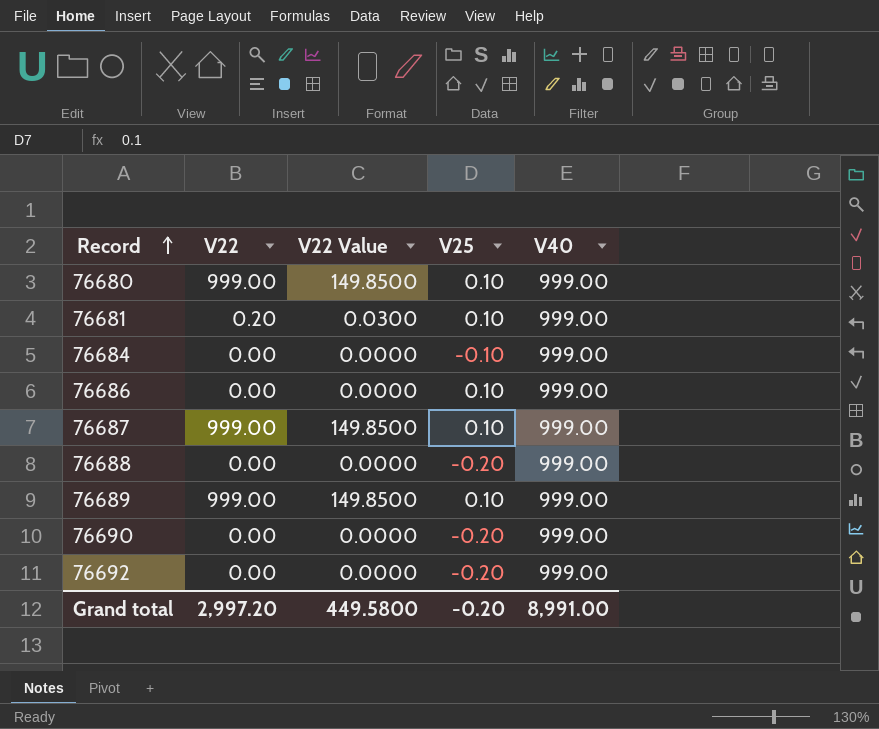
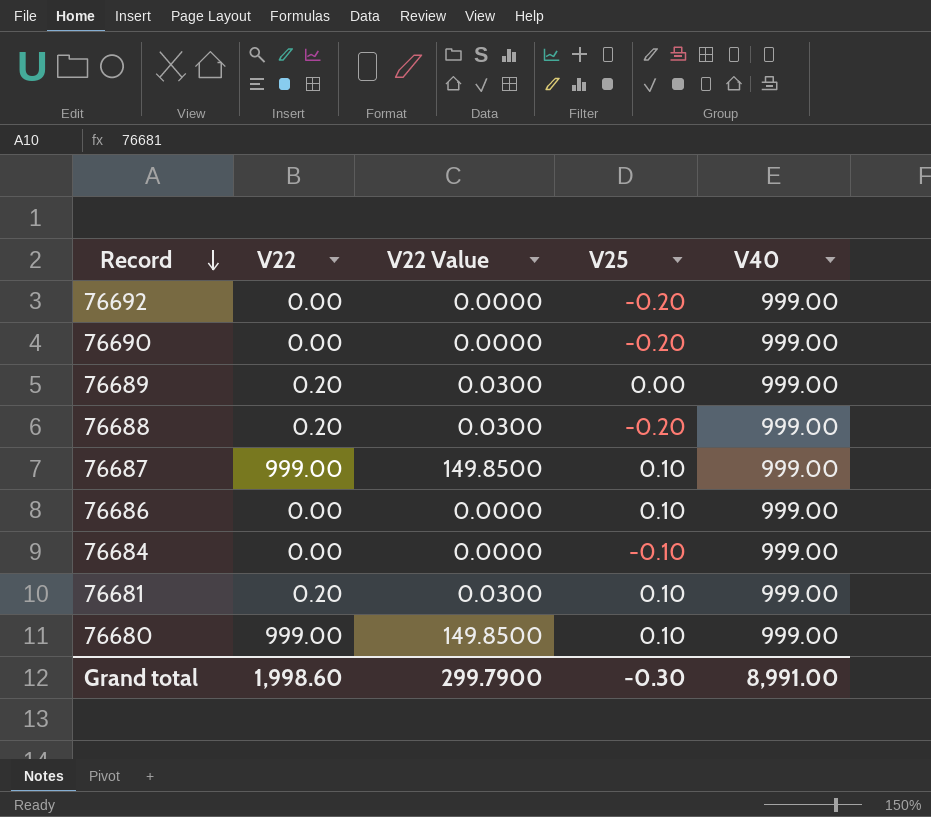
row order: Record ascending -> Record descending
76689 | V22: 999.00 -> 0.20
76689 | V22 Value: 149.8500 -> 0.0300
76689 | V25: 0.10 -> 0.00
76688 | V22: 0.00 -> 0.20
76688 | V22 Value: 0.0000 -> 0.0300
Grand total | V22: 2,997.20 -> 1,998.60
Grand total | V22 Value: 449.5800 -> 299.7900
Grand total | V25: -0.20 -> -0.30

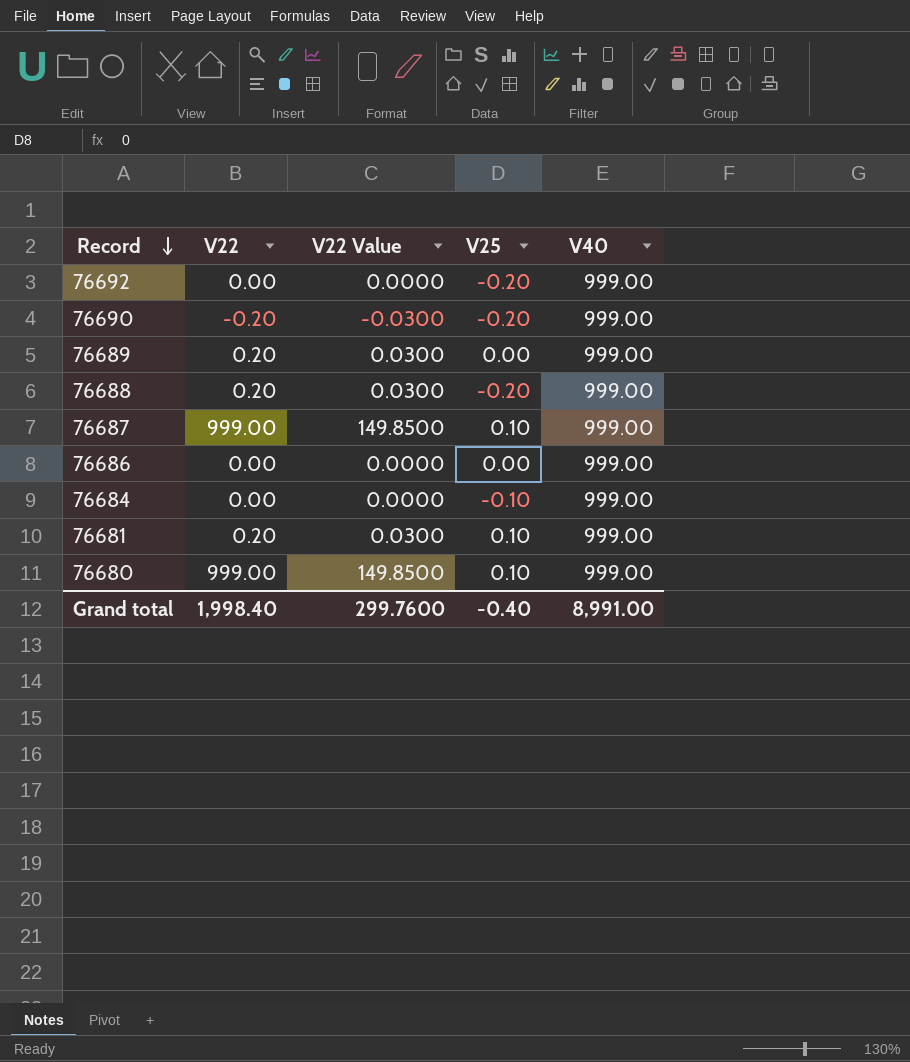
76690 | V22: 0.00 -> -0.20
76690 | V22 Value: 0.0000 -> -0.0300
76686 | V25: 0.10 -> 0.00
Grand total | V22: 1,998.60 -> 1,998.40
Grand total | V22 Value: 299.7900 -> 299.7600
Grand total | V25: -0.30 -> -0.40

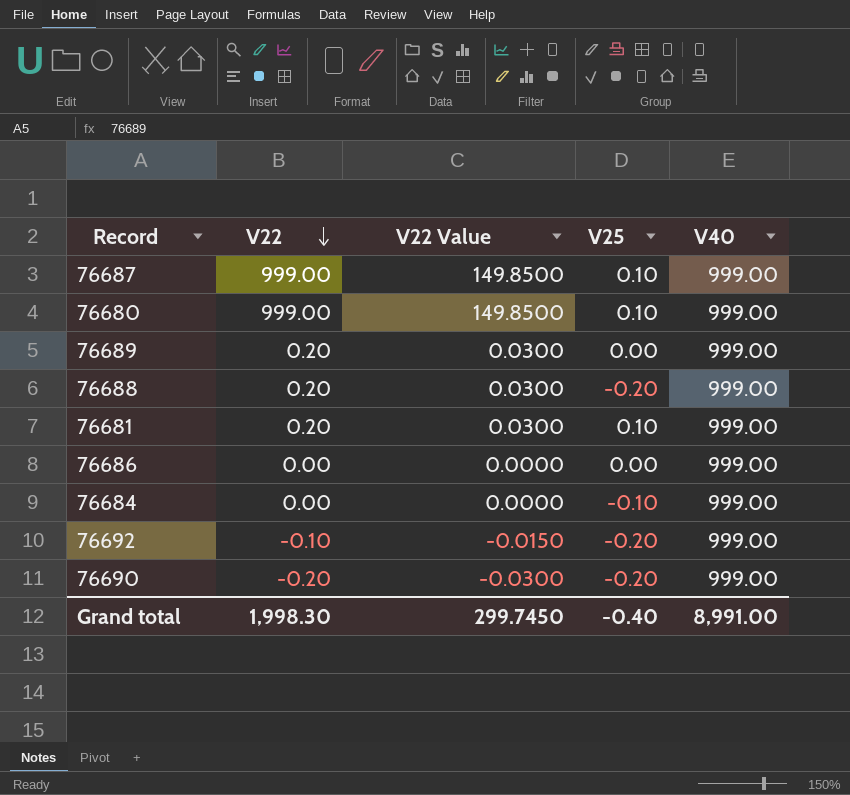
row order: Record descending -> V22 descending
76692 | V22: 0.00 -> -0.10
76692 | V22 Value: 0.0000 -> -0.0150
Grand total | V22: 1,998.40 -> 1,998.30
Grand total | V22 Value: 299.7600 -> 299.7450

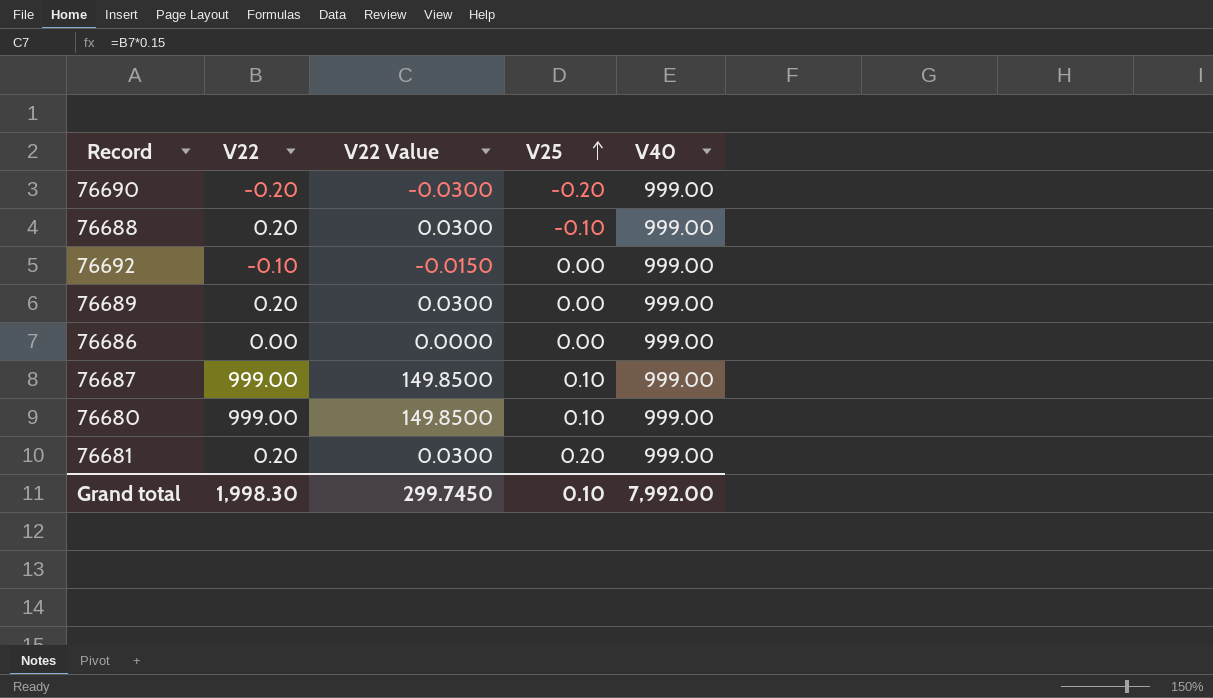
row order: V22 descending -> V25 ascending
row 76684: 0.00 | 0.0000 | -0.10 | 999.00 -> none
76688 | V25: -0.20 -> -0.10
76692 | V25: -0.20 -> 0.00
76681 | V25: 0.10 -> 0.20
Grand total | V25: -0.40 -> 0.10
Grand total | V40: 8,991.00 -> 7,992.00

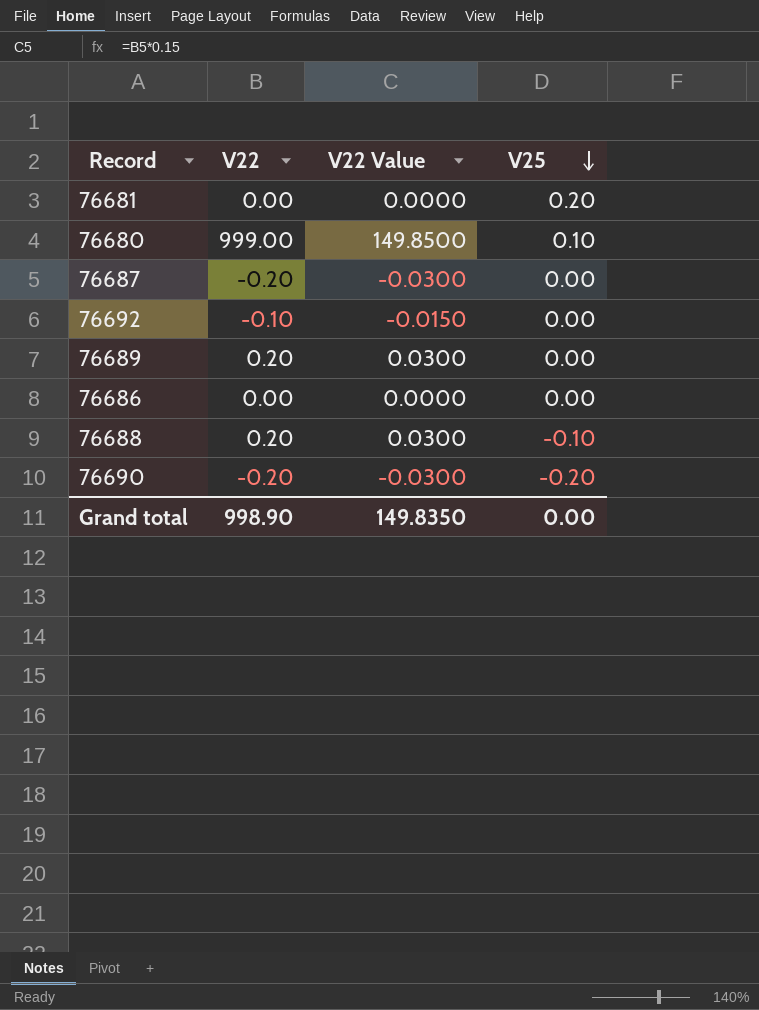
row order: V25 ascending -> V25 descending
column V40 | position: 5 -> none
76681 | V22: 0.20 -> 0.00
76681 | V22 Value: 0.0300 -> 0.0000
76687 | V22: 999.00 -> -0.20
76687 | V22 Value: 149.8500 -> -0.0300
76687 | V25: 0.10 -> 0.00
Grand total | V22: 1,998.30 -> 998.90
Grand total | V22 Value: 299.7450 -> 149.8350
Grand total | V25: 0.10 -> 0.00

